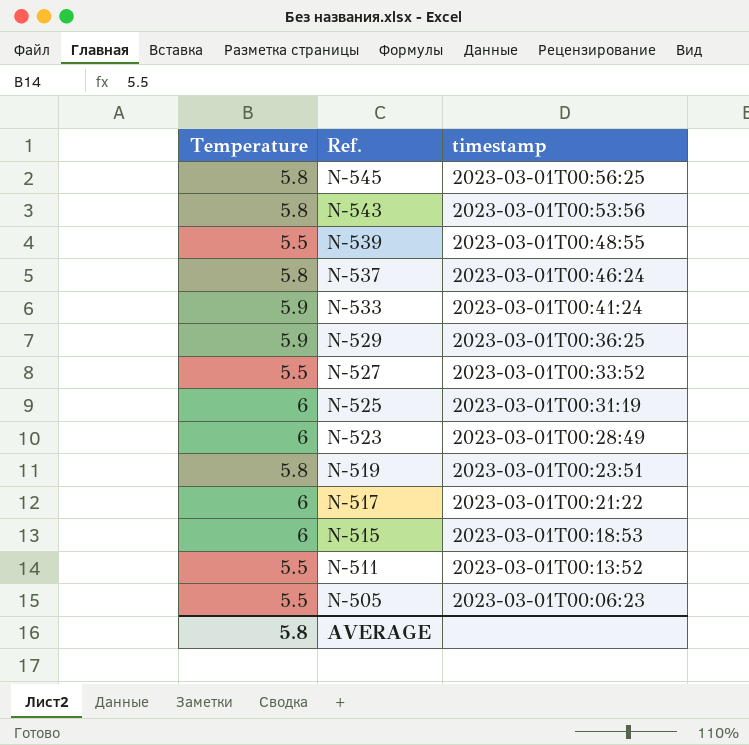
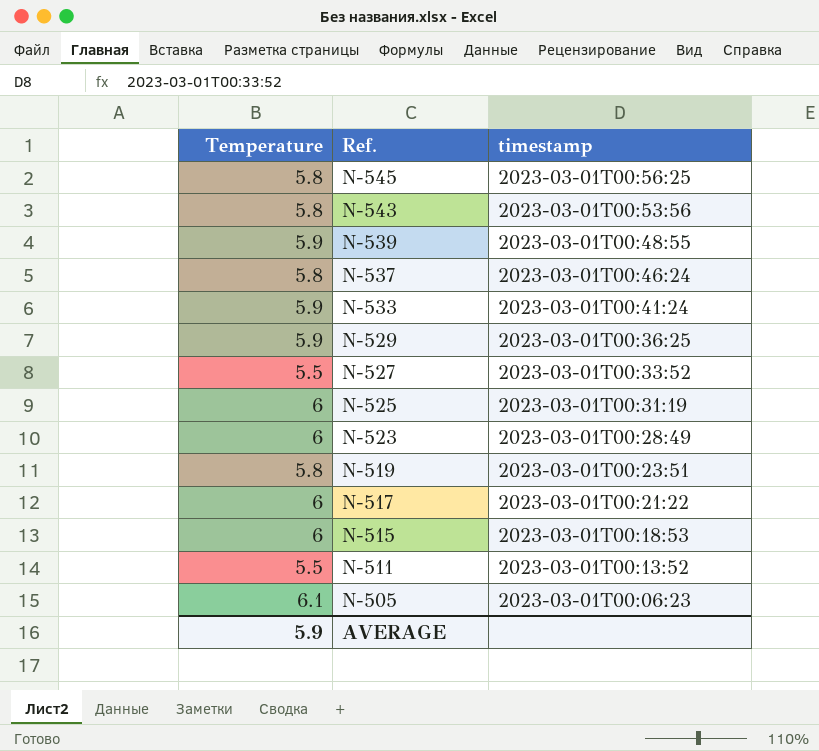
N-539 | Temperature: 5.5 -> 5.9
N-505 | Temperature: 5.5 -> 6.1
AVERAGE | Temperature: 5.8 -> 5.9

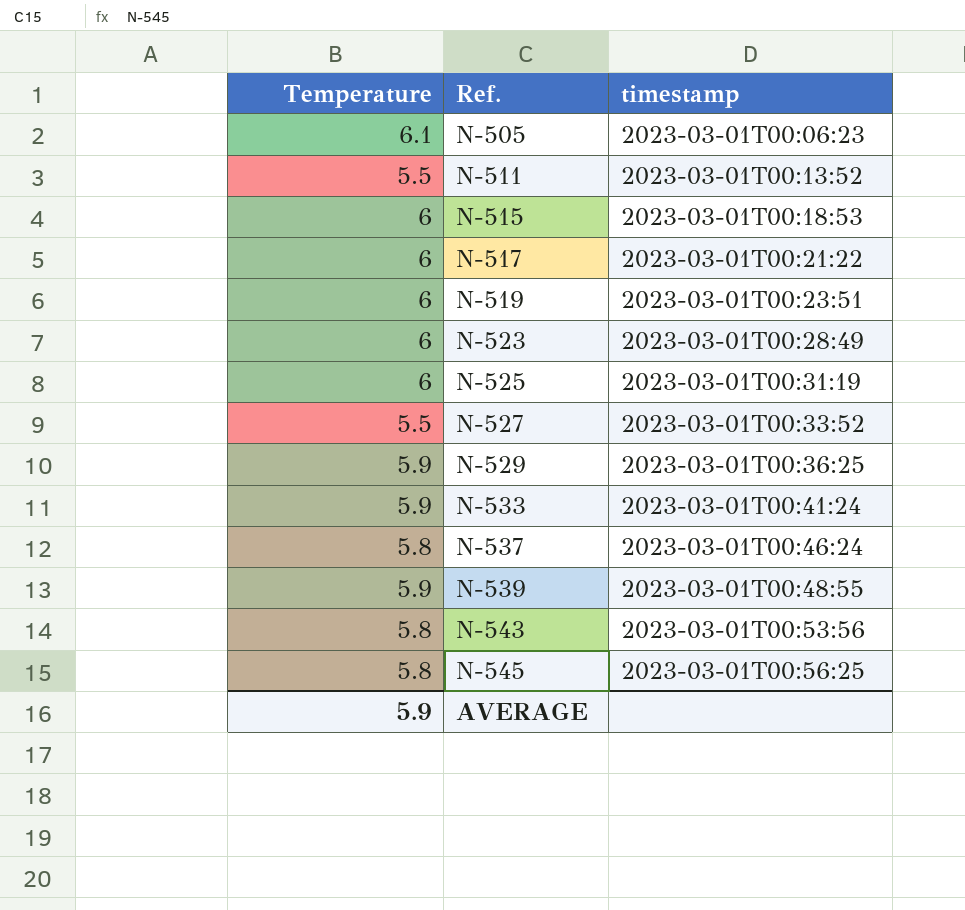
row order: Ref. descending -> Ref. ascending
N-519 | Temperature: 5.8 -> 6

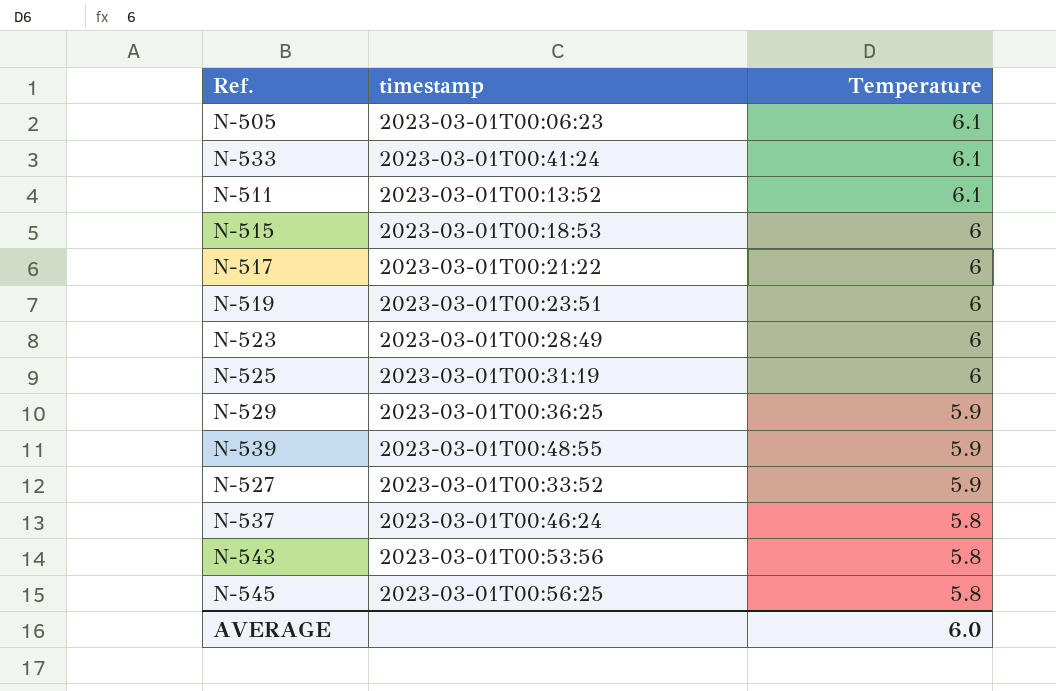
row order: Ref. ascending -> Temperature descending
column Temperature | position: 1 -> 3
N-533 | Temperature: 5.9 -> 6.1
N-511 | Temperature: 5.5 -> 6.1
N-527 | Temperature: 5.5 -> 5.9
AVERAGE | Temperature: 5.9 -> 6.0

